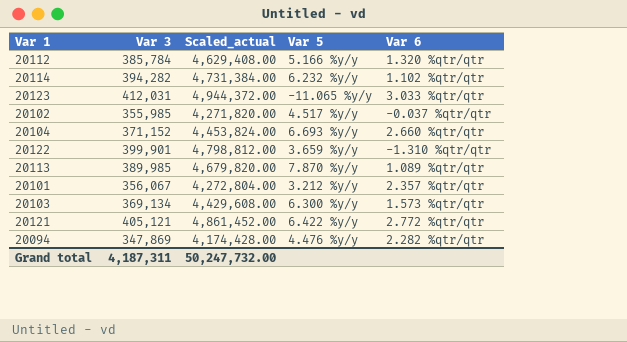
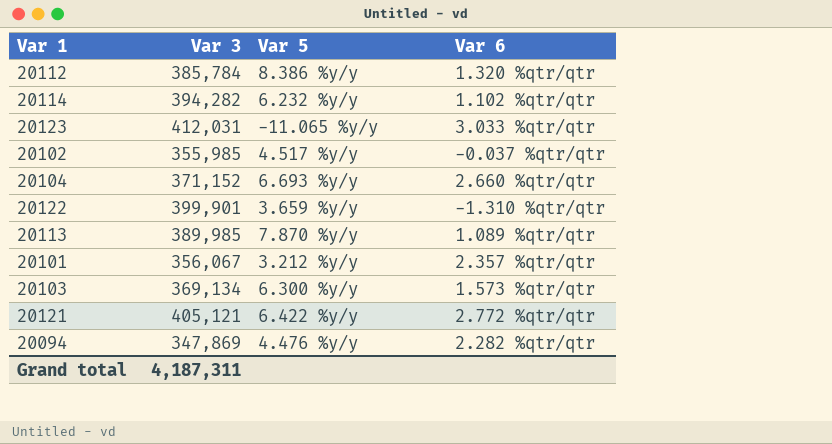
column Scaled_actual | formula: [Var 3] * 12 -> none
20112 | Var 5: 5.166 %y/y -> 8.386 %y/y

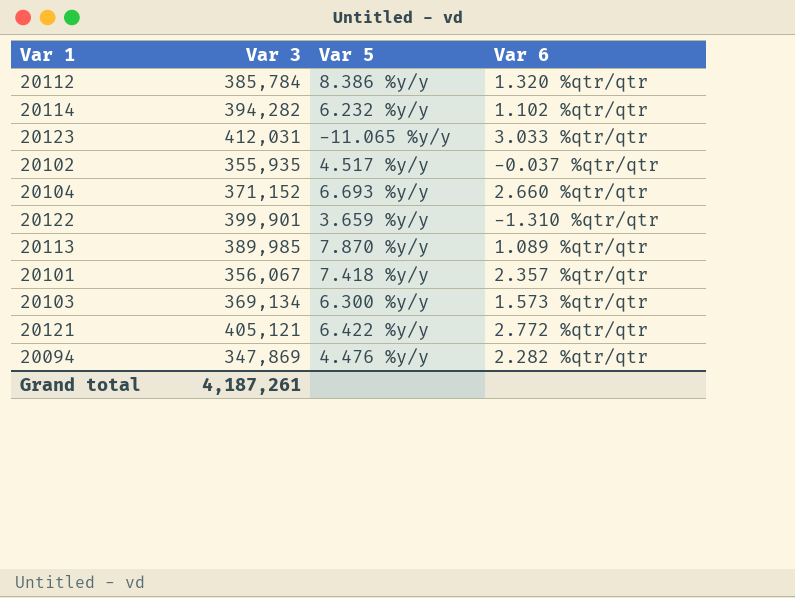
20102 | Var 3: 355,985 -> 355,935
20101 | Var 5: 3.212 %y/y -> 7.418 %y/y
Grand total | Var 3: 4,187,311 -> 4,187,261

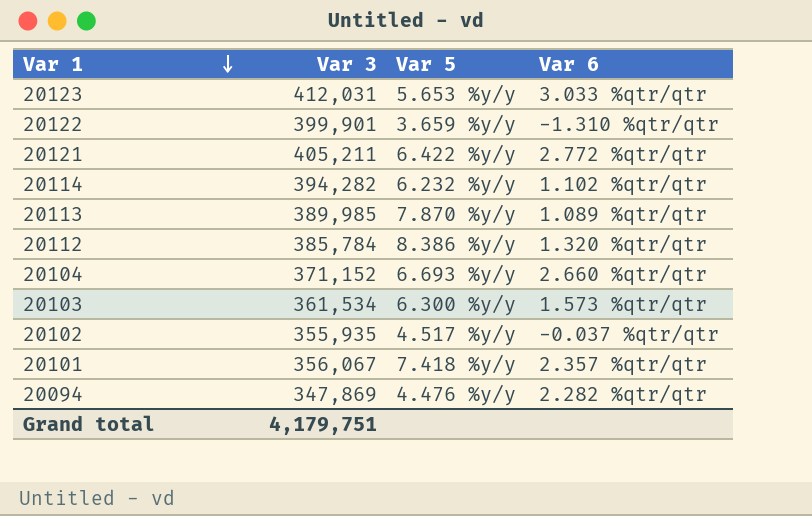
row order: none -> Var 1 descending
20123 | Var 5: -11.065 %y/y -> 5.653 %y/y
20121 | Var 3: 405,121 -> 405,211
20103 | Var 3: 369,134 -> 361,534
Grand total | Var 3: 4,187,261 -> 4,179,751

